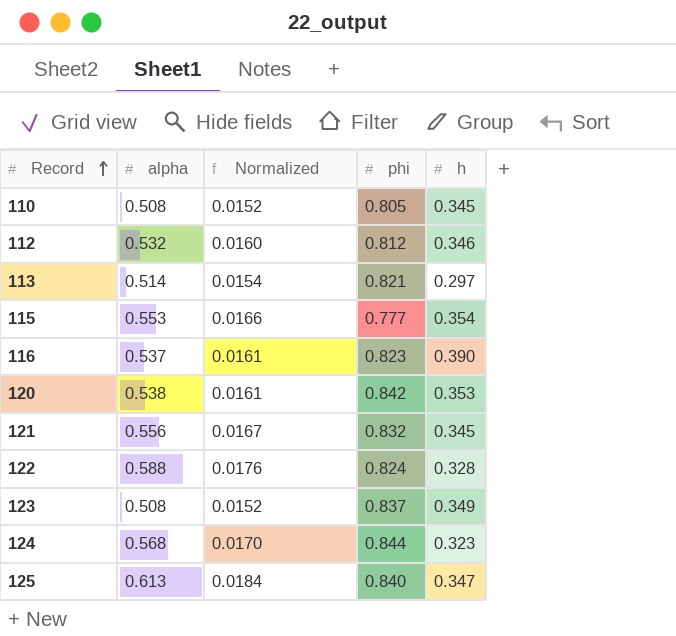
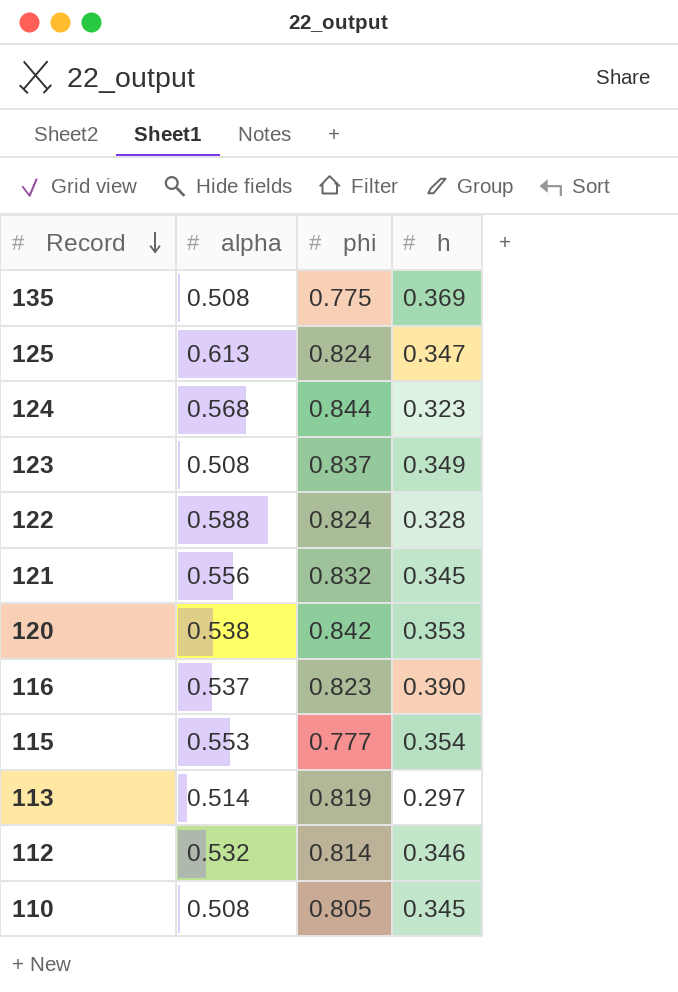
row order: Record ascending -> Record descending
column Normalized | formula: [alpha] * 0.03 -> none
row 135: none -> 0.508 | 0.775 | 0.369
125 | phi: 0.840 -> 0.824
113 | phi: 0.821 -> 0.819
112 | phi: 0.812 -> 0.814

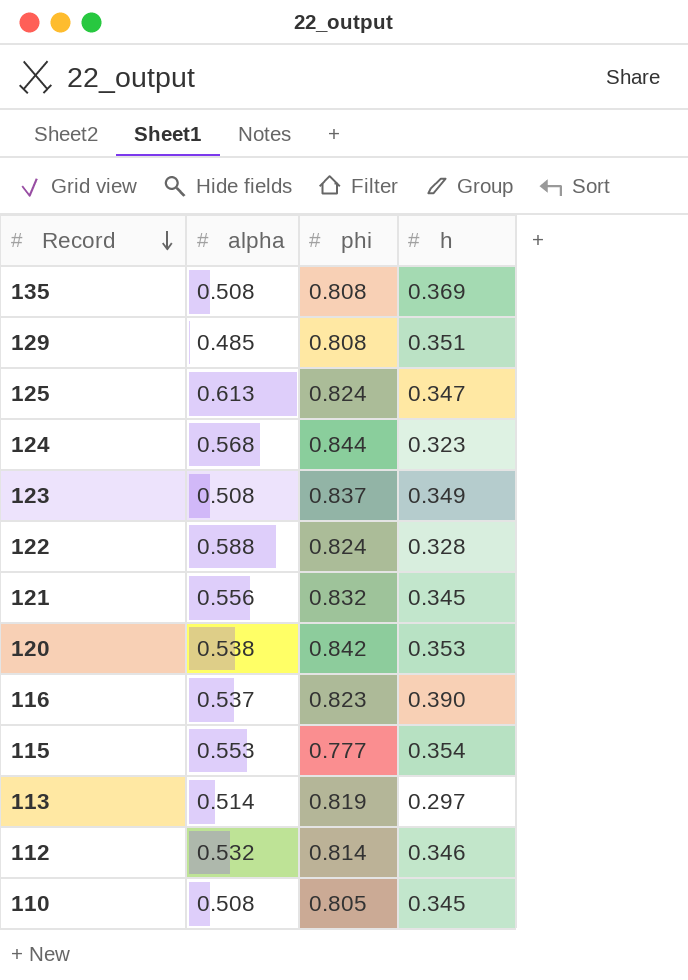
135 | phi: 0.775 -> 0.808
row 129: none -> 0.485 | 0.808 | 0.351

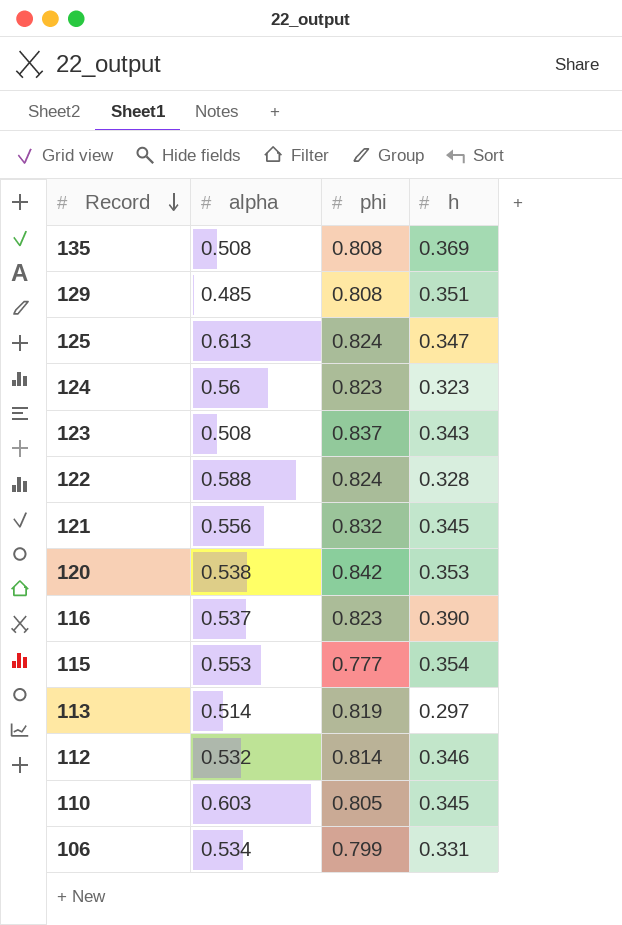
124 | alpha: 0.568 -> 0.56
124 | phi: 0.844 -> 0.823
123 | h: 0.349 -> 0.343
110 | alpha: 0.508 -> 0.603
row 106: none -> 0.534 | 0.799 | 0.331

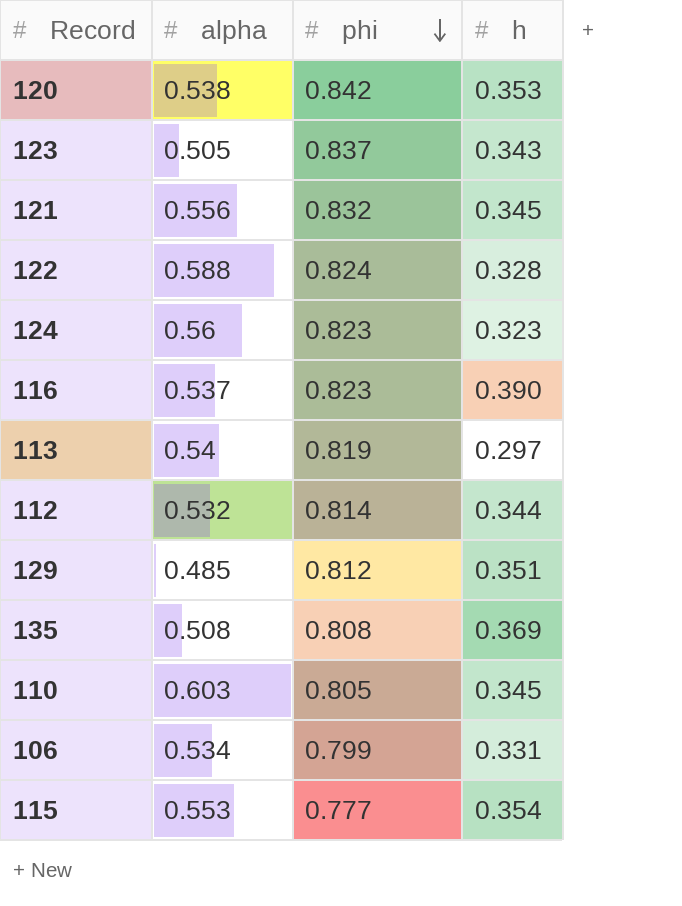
row order: Record descending -> phi descending
row 125: 0.613 | 0.824 | 0.347 -> none
123 | alpha: 0.508 -> 0.505
113 | alpha: 0.514 -> 0.54
112 | h: 0.346 -> 0.344
129 | phi: 0.808 -> 0.812

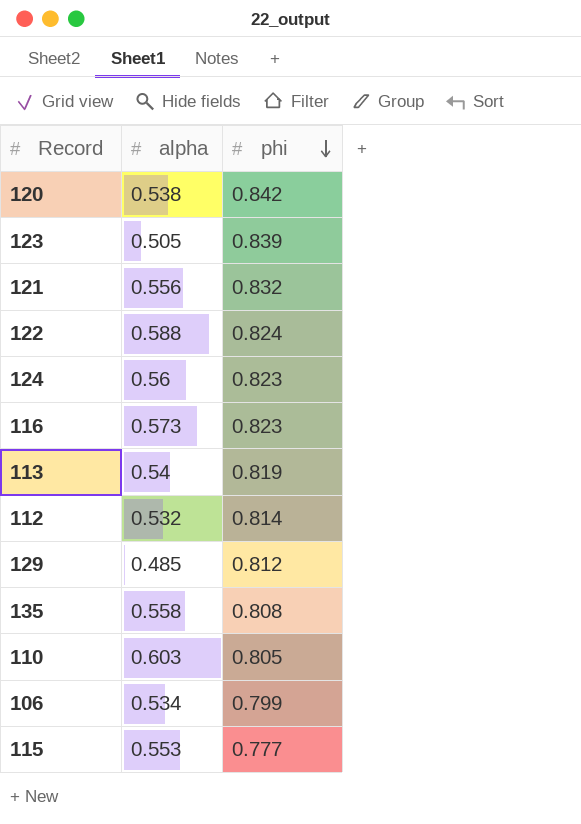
column h | position: 4 -> none
123 | phi: 0.837 -> 0.839
116 | alpha: 0.537 -> 0.573
135 | alpha: 0.508 -> 0.558

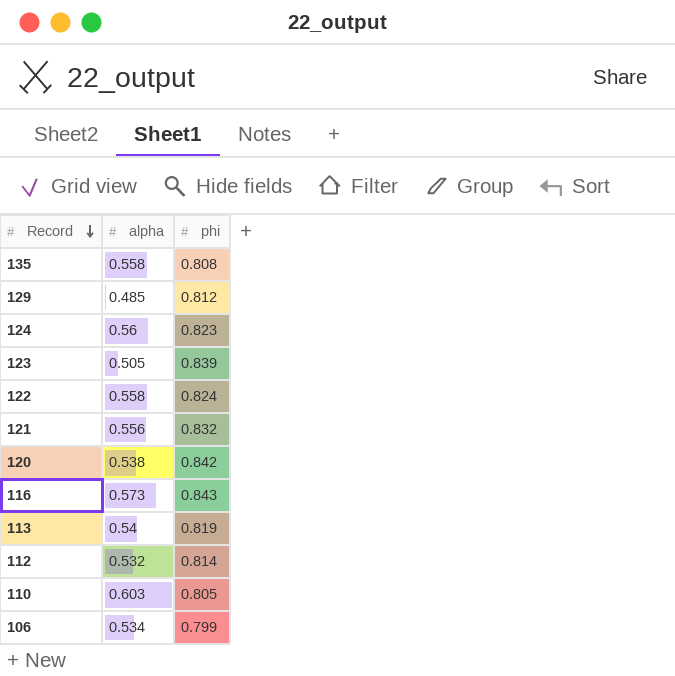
row order: phi descending -> Record descending
row 115: 0.553 | 0.777 -> none
122 | alpha: 0.588 -> 0.558
116 | phi: 0.823 -> 0.843

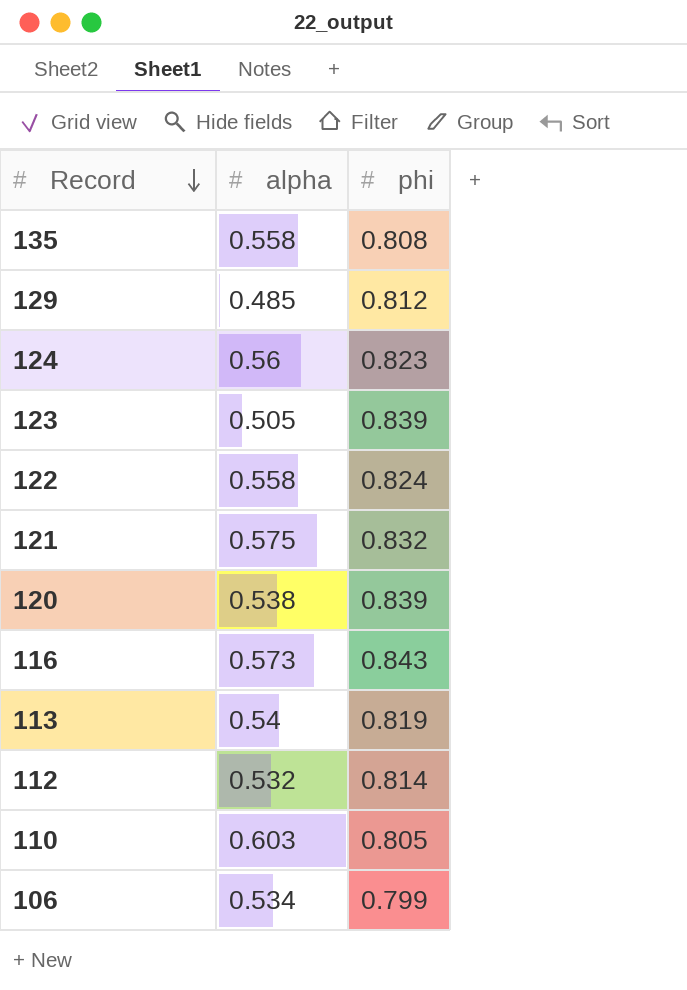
121 | alpha: 0.556 -> 0.575
120 | phi: 0.842 -> 0.839

